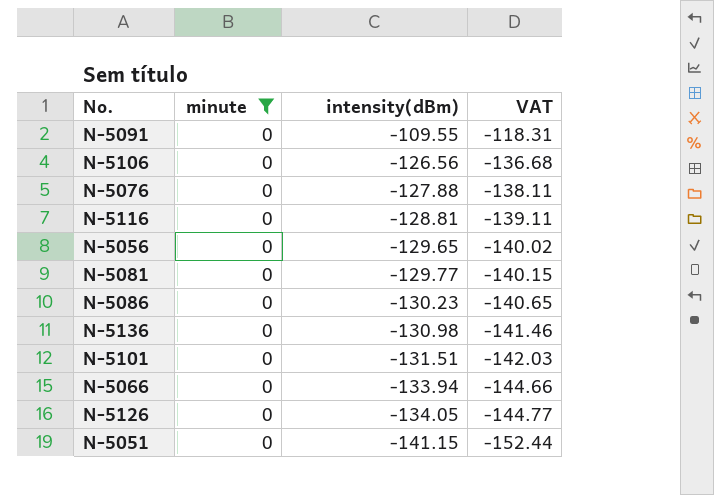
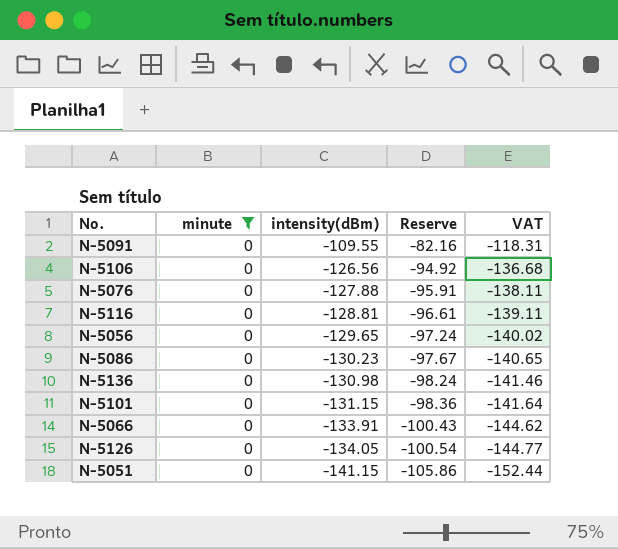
column Reserve | formula: none -> [intensity(dBm)] * 0.75
row N-5081: 0 | -129.77 | -140.15 -> none
N-5101 | intensity(dBm): -131.51 -> -131.15
N-5101 | VAT: -142.03 -> -141.64
N-5066 | intensity(dBm): -133.94 -> -133.91
N-5066 | VAT: -144.66 -> -144.62

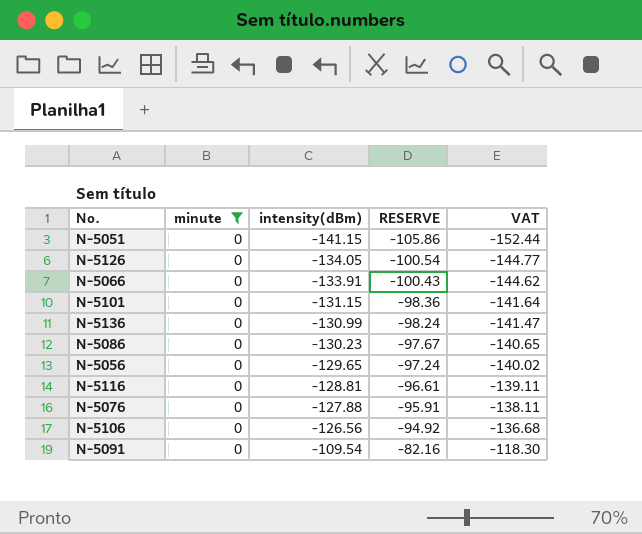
row order: intensity(dBm) descending -> intensity(dBm) ascending
column name: Reserve -> RESERVE
N-5136 | intensity(dBm): -130.98 -> -130.99
N-5136 | VAT: -141.46 -> -141.47
N-5091 | intensity(dBm): -109.55 -> -109.54
N-5091 | VAT: -118.31 -> -118.30

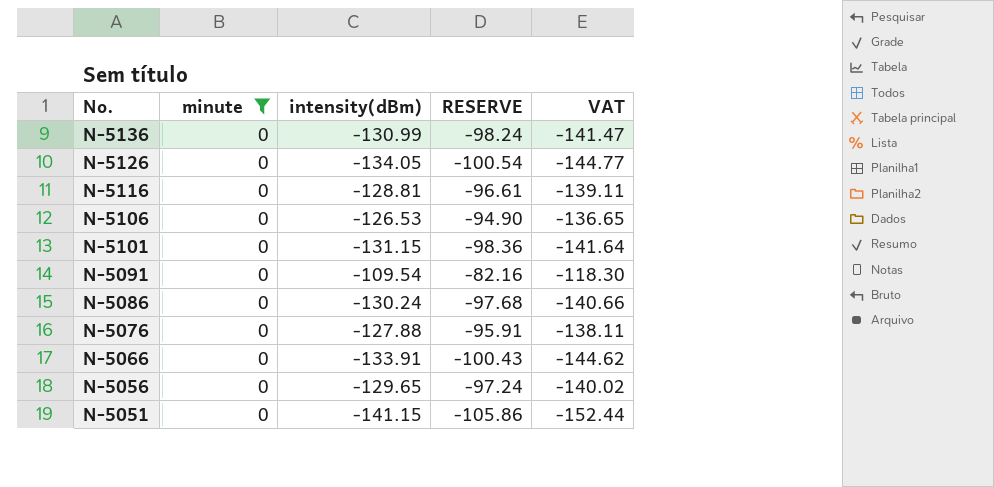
row order: intensity(dBm) ascending -> No. descending
N-5106 | intensity(dBm): -126.56 -> -126.53
N-5106 | RESERVE: -94.92 -> -94.90
N-5106 | VAT: -136.68 -> -136.65
N-5086 | intensity(dBm): -130.23 -> -130.24
N-5086 | RESERVE: -97.67 -> -97.68
N-5086 | VAT: -140.65 -> -140.66

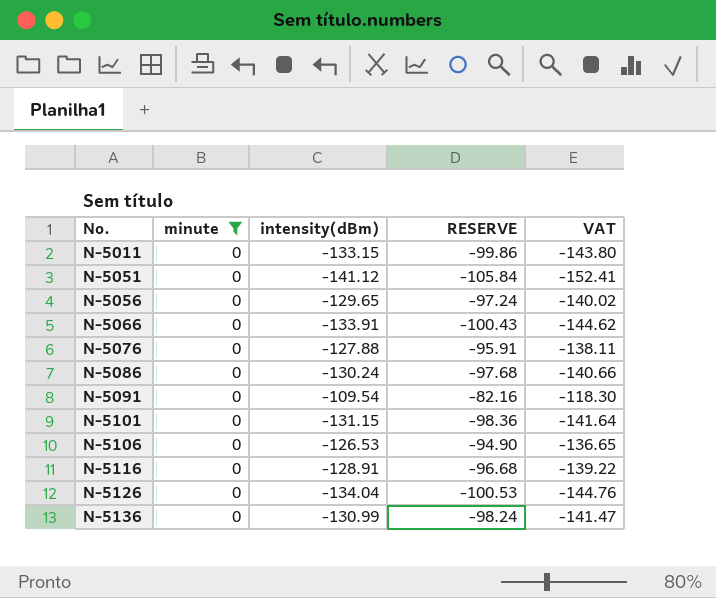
row order: No. descending -> No. ascending
row N-5011: none -> 0 | -133.15 | -99.86 | -143.80
N-5051 | intensity(dBm): -141.15 -> -141.12
N-5051 | RESERVE: -105.86 -> -105.84
N-5051 | VAT: -152.44 -> -152.41
N-5116 | intensity(dBm): -128.81 -> -128.91
N-5116 | RESERVE: -96.61 -> -96.68
N-5116 | VAT: -139.11 -> -139.22
N-5126 | intensity(dBm): -134.05 -> -134.04
N-5126 | RESERVE: -100.54 -> -100.53
N-5126 | VAT: -144.77 -> -144.76

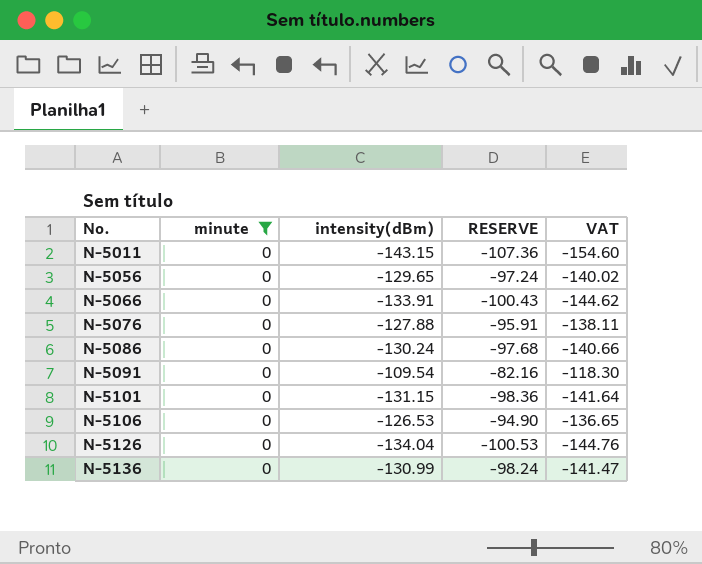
row N-5051: 0 | -141.12 | -105.84 | -152.41 -> none
row N-5116: 0 | -128.91 | -96.68 | -139.22 -> none
N-5011 | intensity(dBm): -133.15 -> -143.15
N-5011 | RESERVE: -99.86 -> -107.36
N-5011 | VAT: -143.80 -> -154.60

